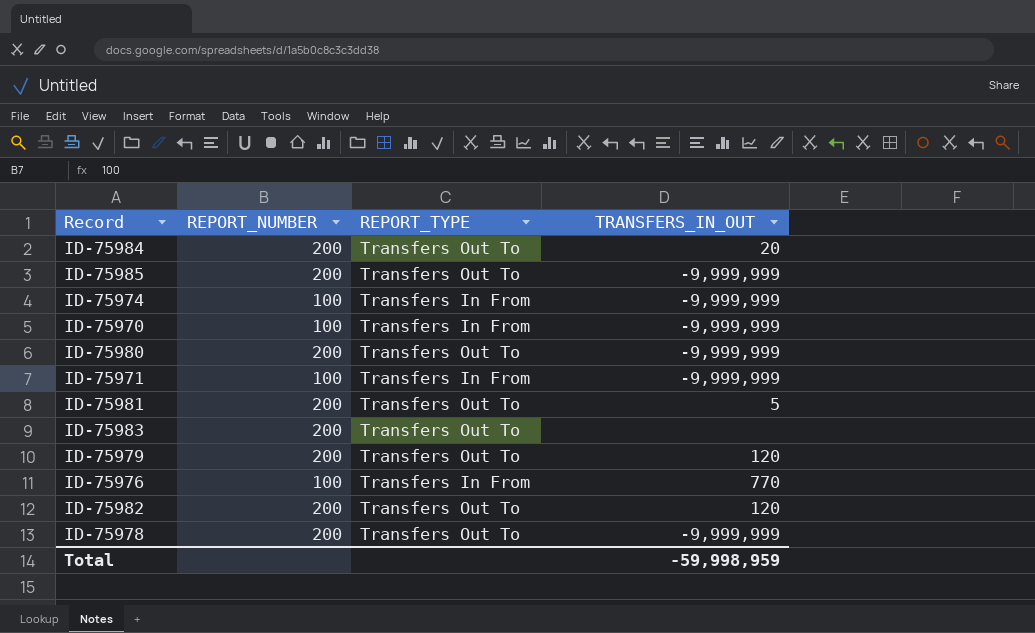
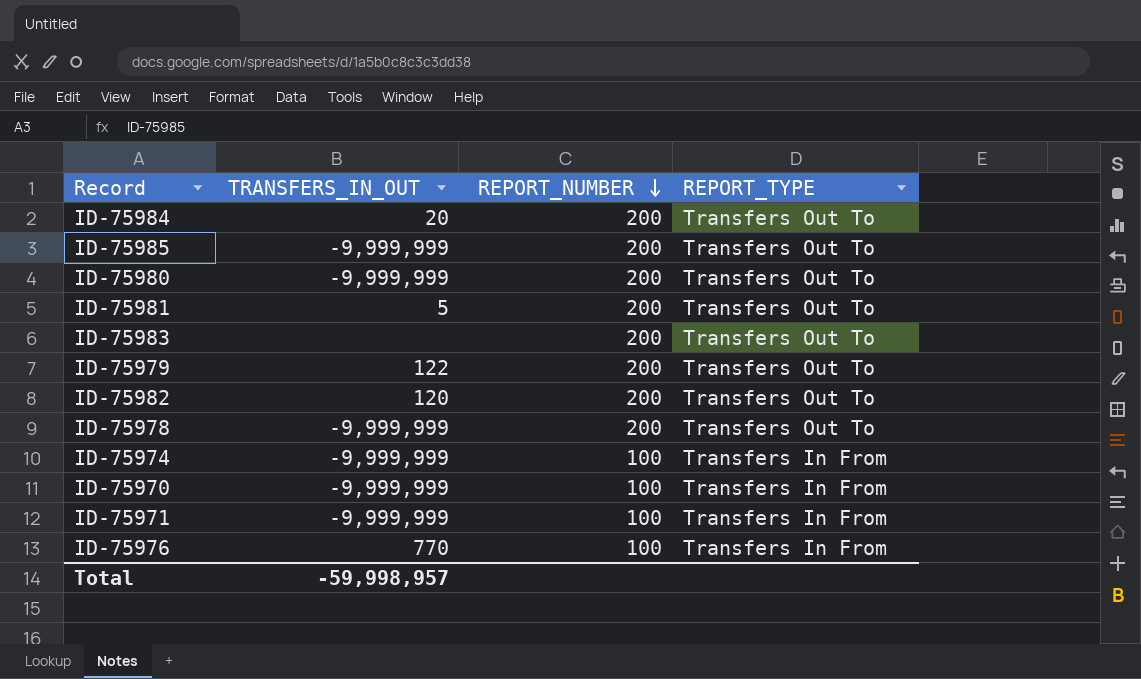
row order: none -> REPORT_NUMBER descending
column TRANSFERS_IN_OUT | position: 4 -> 2
ID-75979 | TRANSFERS_IN_OUT: 120 -> 122
Total | TRANSFERS_IN_OUT: -59,998,959 -> -59,998,957

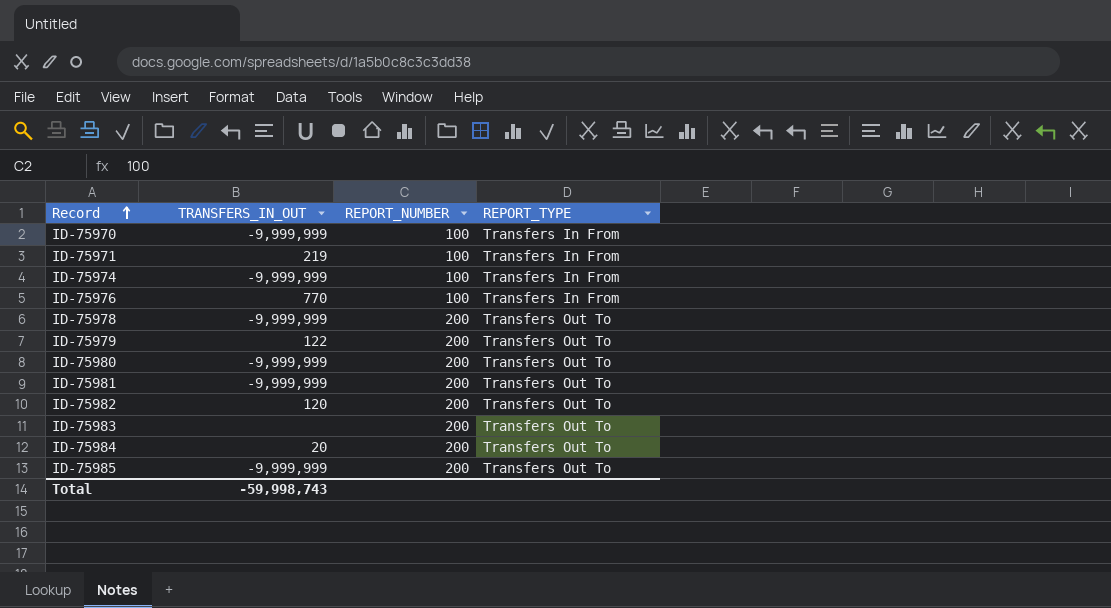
row order: REPORT_NUMBER descending -> Record ascending
ID-75971 | TRANSFERS_IN_OUT: -9,999,999 -> 219
ID-75981 | TRANSFERS_IN_OUT: 5 -> -9,999,999
Total | TRANSFERS_IN_OUT: -59,998,957 -> -59,998,743

